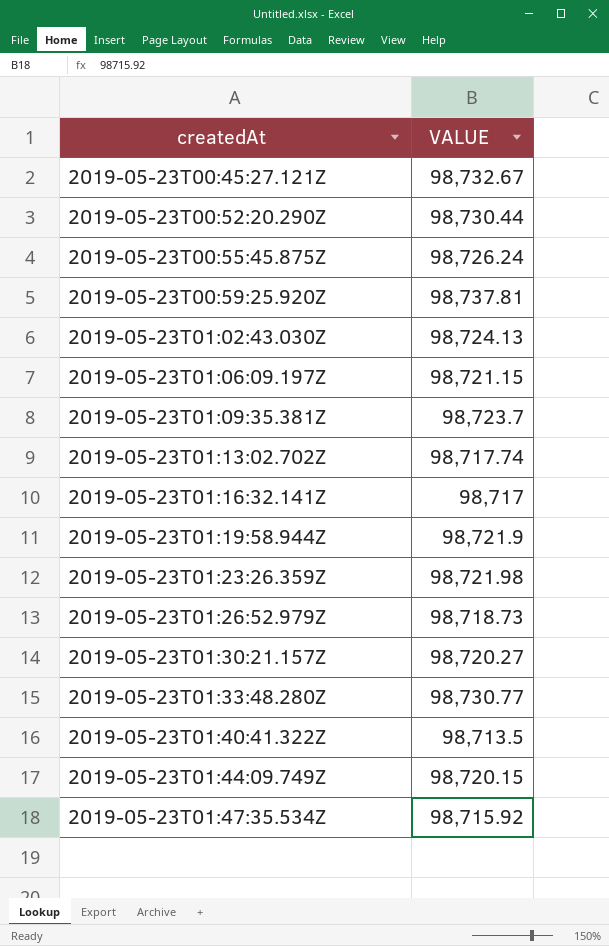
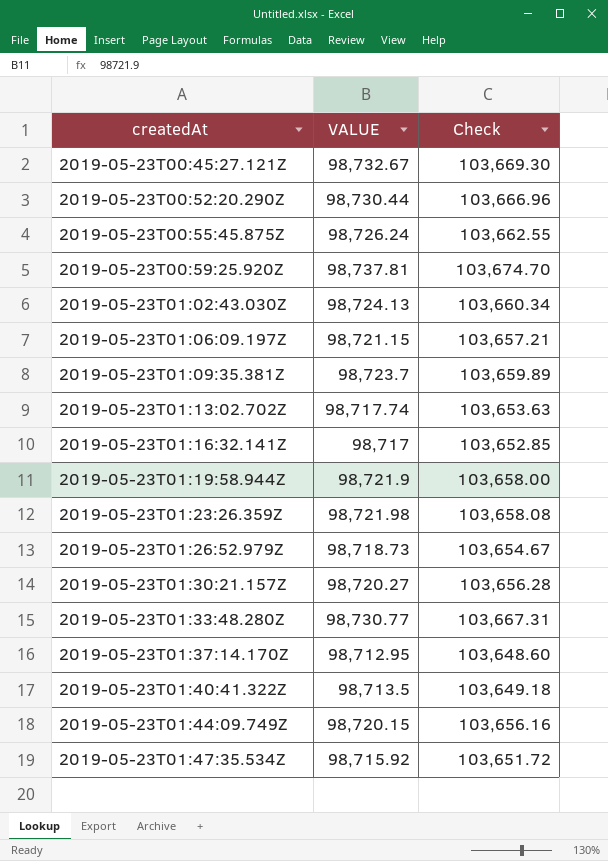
column Check | formula: none -> [VALUE] * 1.05
row 2019-05-23T01:37:14.170Z: none -> 98,712.95 | 103,648.60

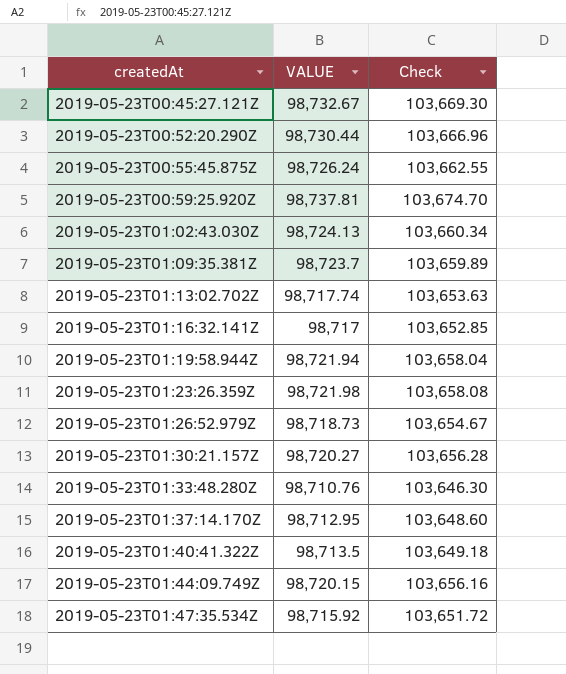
row 2019-05-23T01:06:09.197Z: 98,721.15 | 103,657.21 -> none
2019-05-23T01:19:58.944Z | VALUE: 98,721.9 -> 98,721.94
2019-05-23T01:19:58.944Z | Check: 103,658.00 -> 103,658.04
2019-05-23T01:33:48.280Z | VALUE: 98,730.77 -> 98,710.76
2019-05-23T01:33:48.280Z | Check: 103,667.31 -> 103,646.30

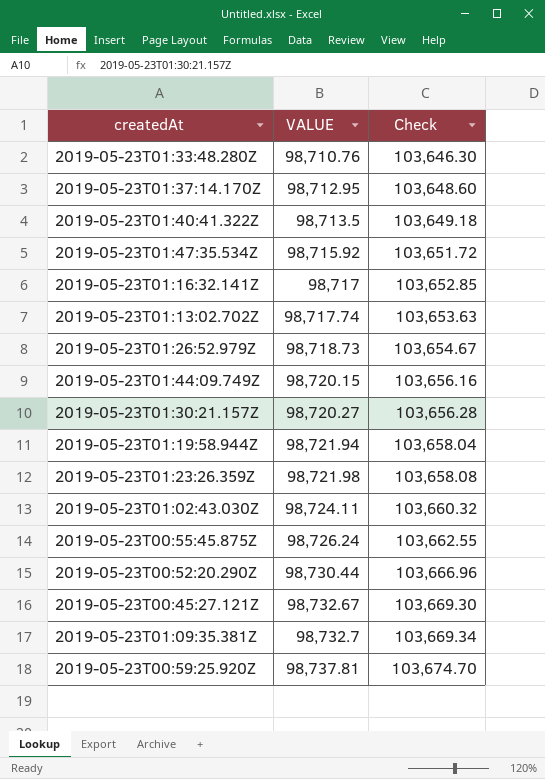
row order: createdAt ascending -> VALUE ascending
2019-05-23T01:02:43.030Z | VALUE: 98,724.13 -> 98,724.11
2019-05-23T01:02:43.030Z | Check: 103,660.34 -> 103,660.32
2019-05-23T01:09:35.381Z | VALUE: 98,723.7 -> 98,732.7
2019-05-23T01:09:35.381Z | Check: 103,659.89 -> 103,669.34

